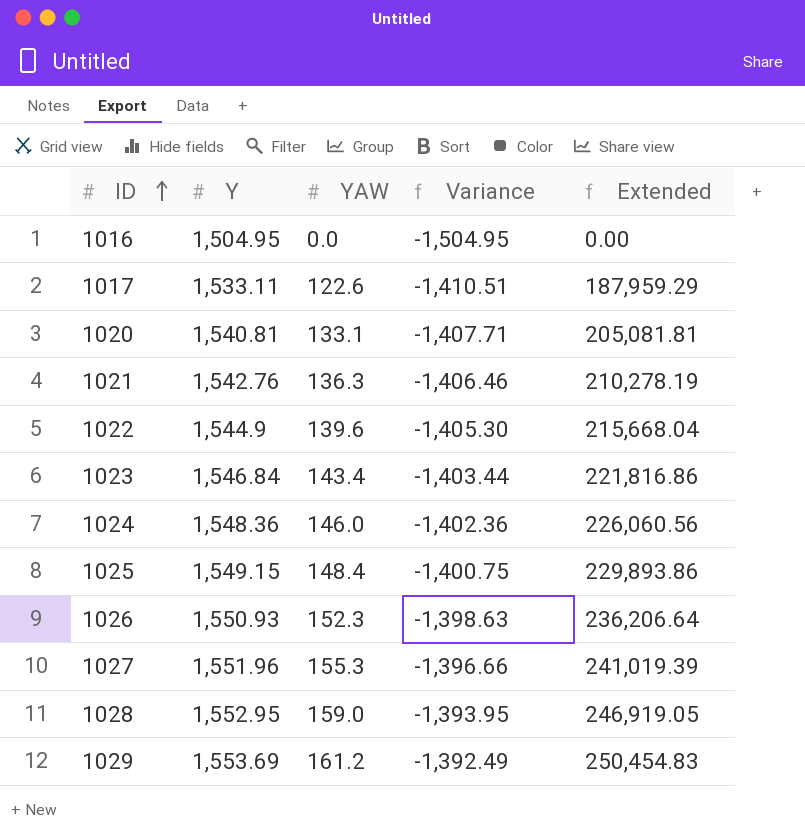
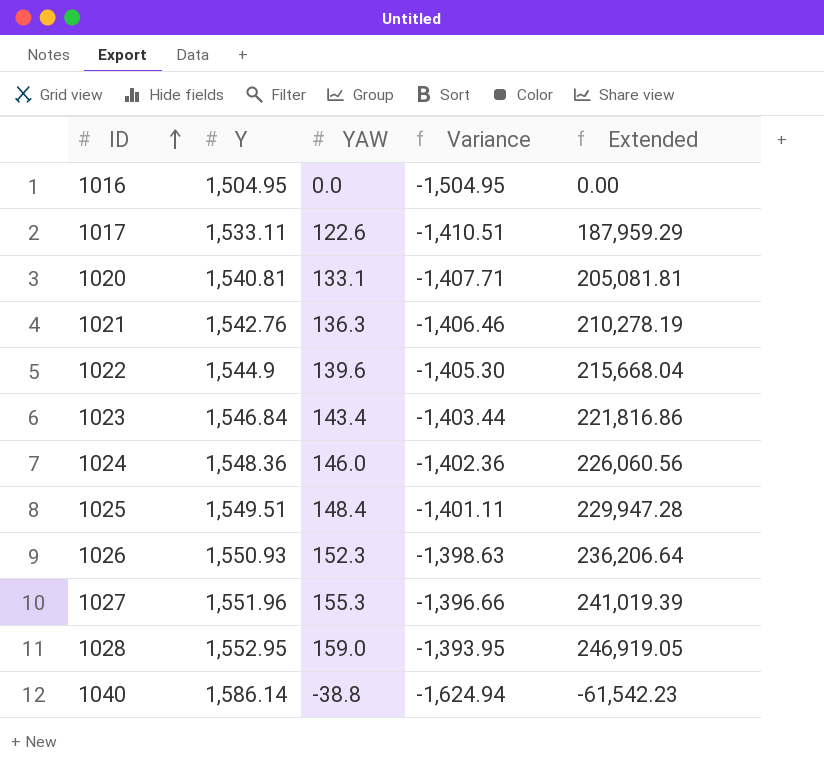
row 1029: 1,553.69 | 161.2 | -1,392.49 | 250,454.83 -> none
1025 | Y: 1,549.15 -> 1,549.51
1025 | Variance: -1,400.75 -> -1,401.11
1025 | Extended: 229,893.86 -> 229,947.28
row 1040: none -> 1,586.14 | -38.8 | -1,624.94 | -61,542.23

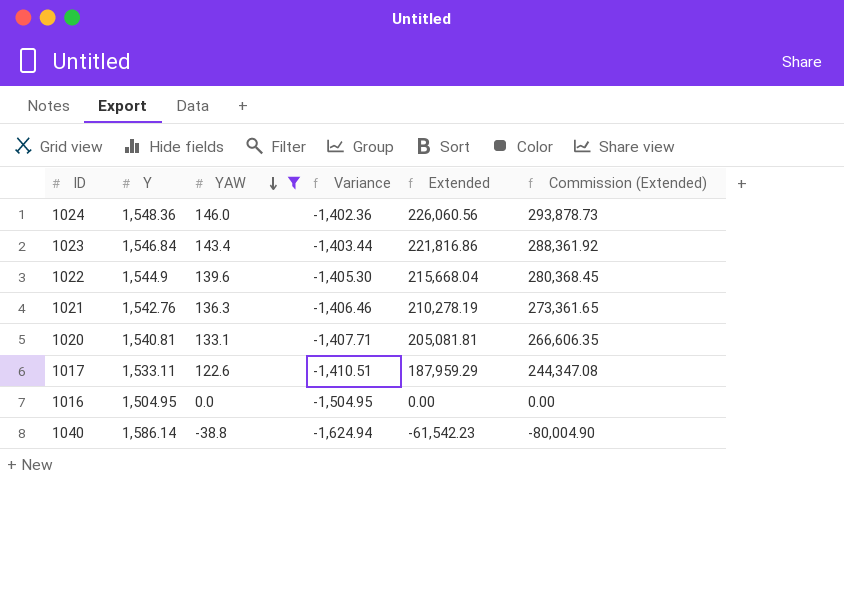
filter: none -> YAW <= 146.0
row order: ID ascending -> YAW descending
column Commission (Extended) | formula: none -> [Extended] * 1.3

